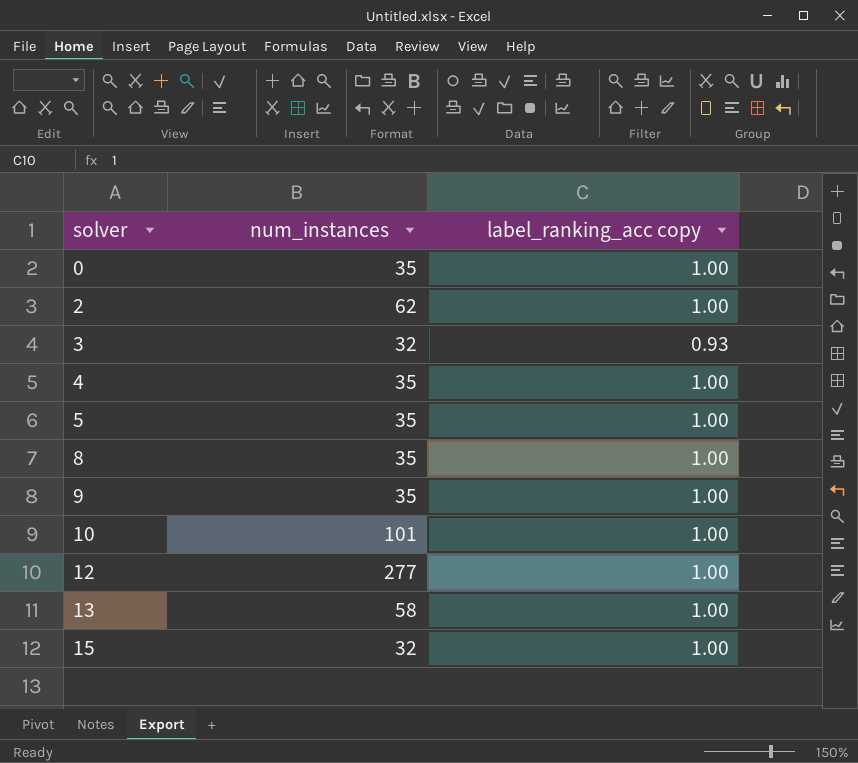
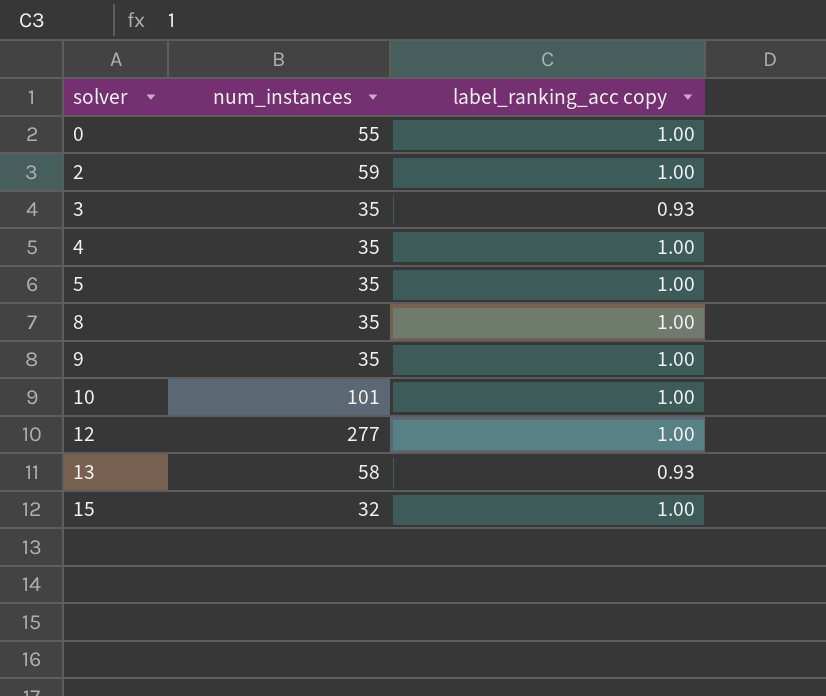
0 | num_instances: 35 -> 55
2 | num_instances: 62 -> 59
3 | num_instances: 32 -> 35
13 | label_ranking_acc copy: 1.00 -> 0.93

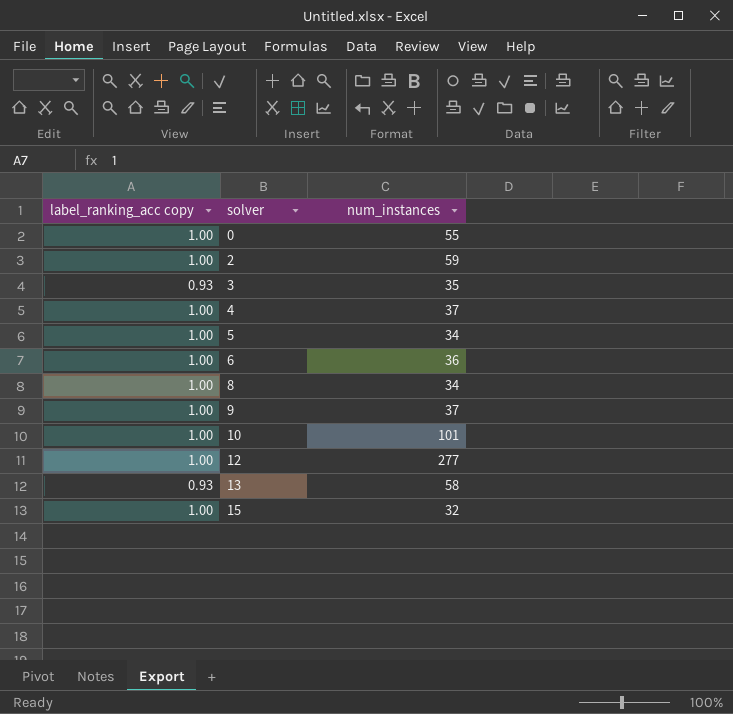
column label_ranking_acc copy | position: 3 -> 1
4 | num_instances: 35 -> 37
5 | num_instances: 35 -> 34
row 6: none -> 1.00 | 36
8 | num_instances: 35 -> 34
9 | num_instances: 35 -> 37

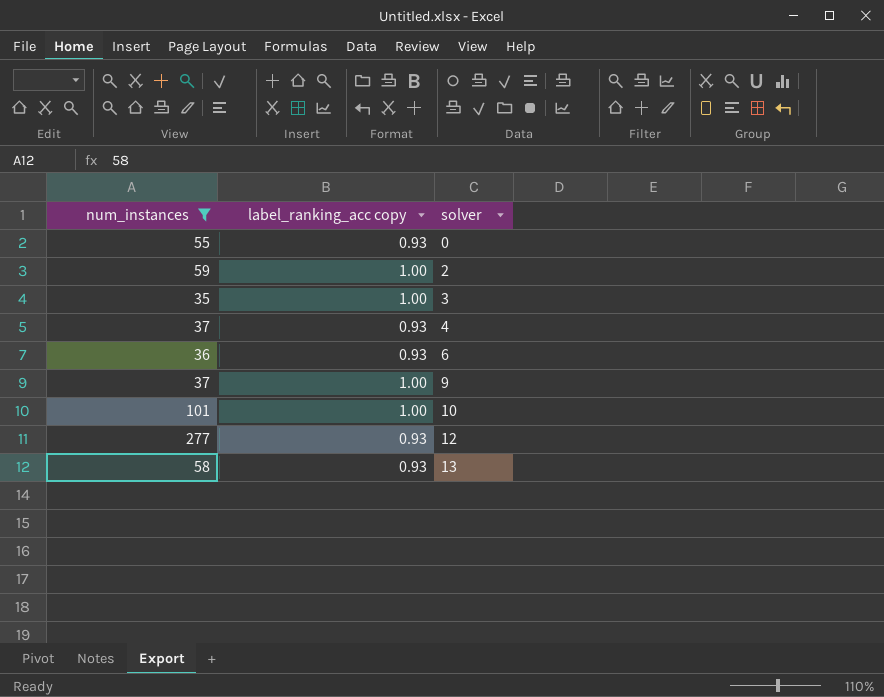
filter: none -> num_instances >= 35
column num_instances | position: 3 -> 1
0 | label_ranking_acc copy: 1.00 -> 0.93
3 | label_ranking_acc copy: 0.93 -> 1.00
4 | label_ranking_acc copy: 1.00 -> 0.93
6 | label_ranking_acc copy: 1.00 -> 0.93
12 | label_ranking_acc copy: 1.00 -> 0.93

